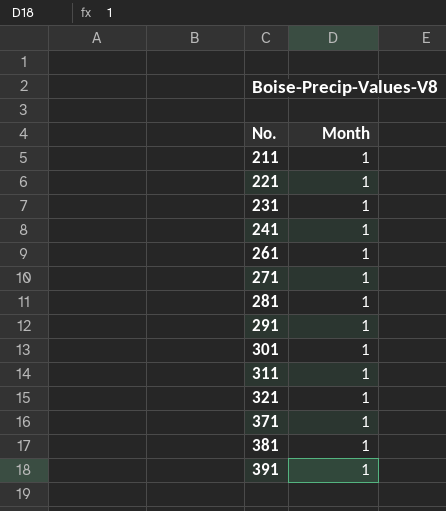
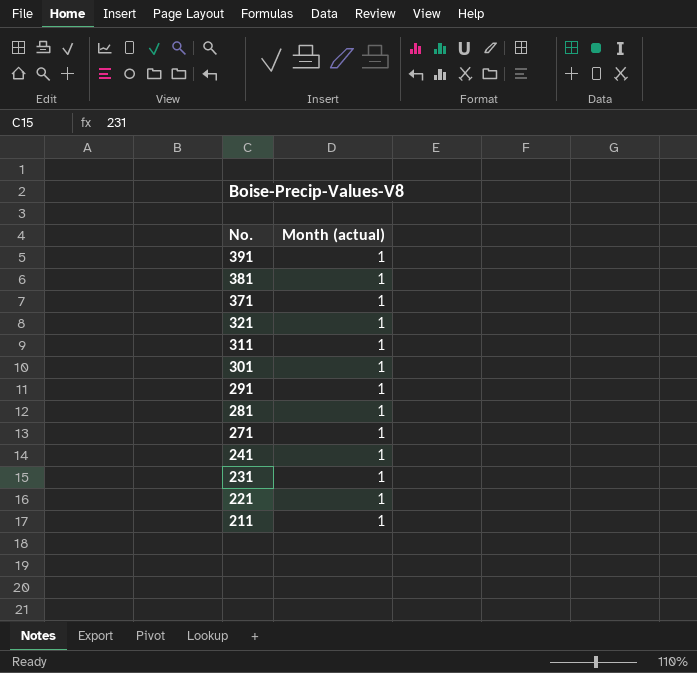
row order: No. ascending -> No. descending
column name: Month -> Month (actual)
row 261: 1 -> none

